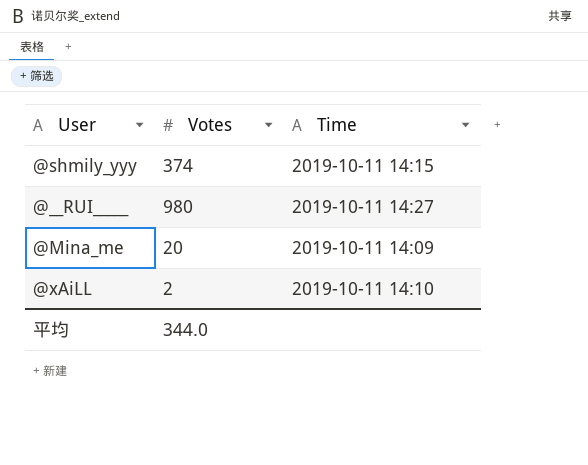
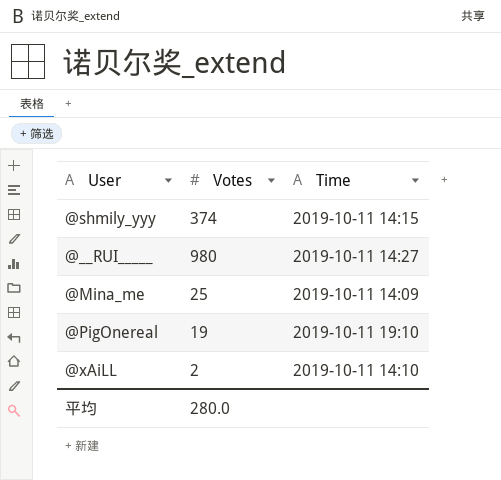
@Mina_me | Votes: 20 -> 25
row @PigOnereal: none -> 19 | 2019-10-11 19:10
平均 | Votes: 344.0 -> 280.0

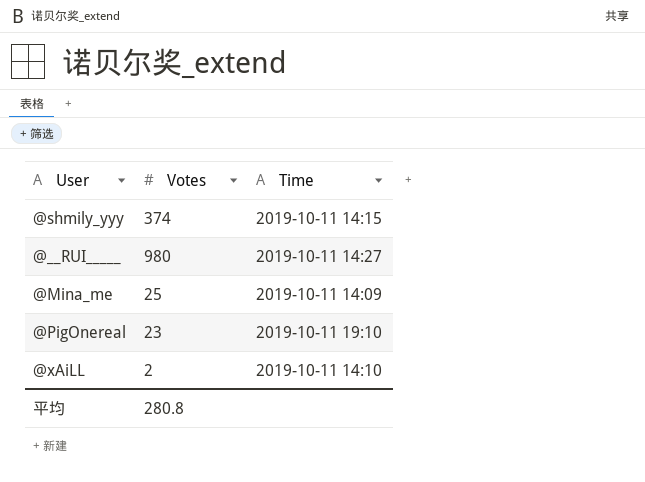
@PigOnereal | Votes: 19 -> 23
平均 | Votes: 280.0 -> 280.8

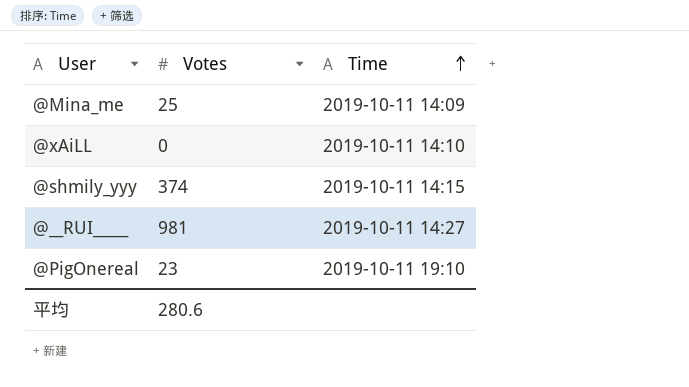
row order: none -> Time ascending
@xAiLL | Votes: 2 -> 0
@__RUI_____ | Votes: 980 -> 981
平均 | Votes: 280.8 -> 280.6

